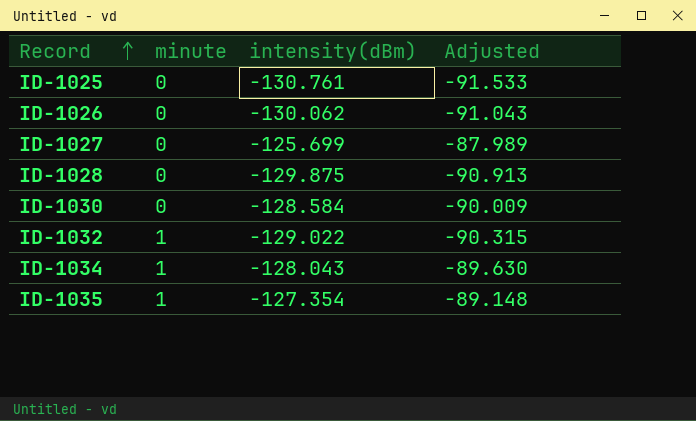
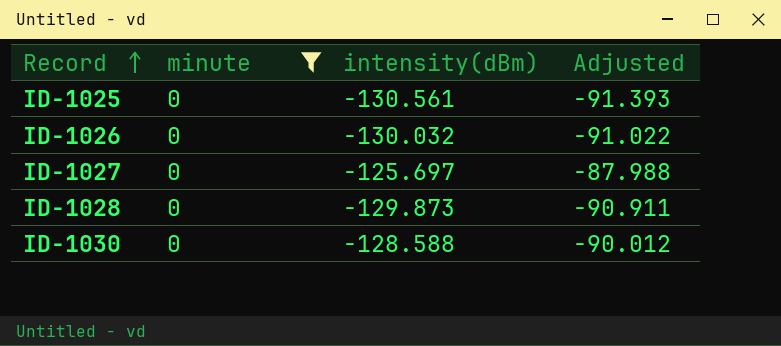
filter: none -> minute = 0
ID-1025 | intensity(dBm): -130.761 -> -130.561
ID-1025 | Adjusted: -91.533 -> -91.393
ID-1026 | intensity(dBm): -130.062 -> -130.032
ID-1026 | Adjusted: -91.043 -> -91.022
ID-1027 | intensity(dBm): -125.699 -> -125.697
ID-1027 | Adjusted: -87.989 -> -87.988
ID-1028 | intensity(dBm): -129.875 -> -129.873
ID-1028 | Adjusted: -90.913 -> -90.911
ID-1030 | intensity(dBm): -128.584 -> -128.588
ID-1030 | Adjusted: -90.009 -> -90.012

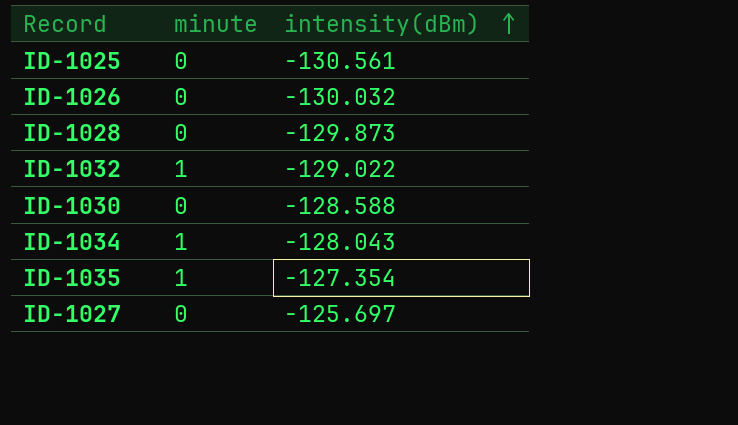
filter: minute = 0 -> none
row order: Record ascending -> intensity(dBm) ascending
column Adjusted | formula: [intensity(dBm)] * 0.7 -> none

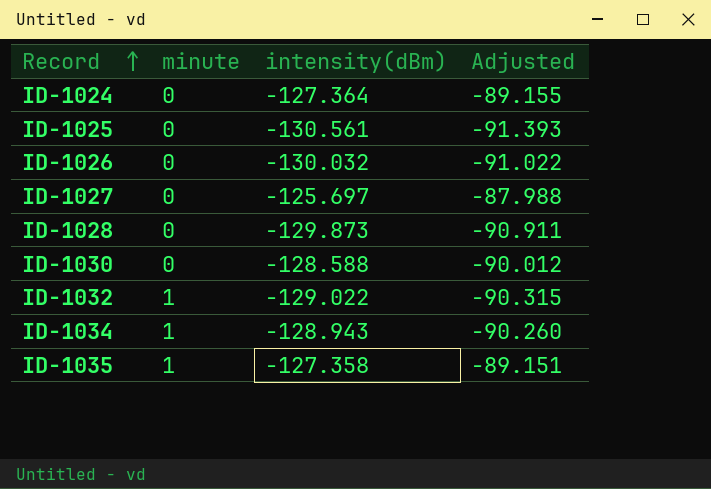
row order: intensity(dBm) ascending -> Record ascending
column Adjusted | formula: none -> [intensity(dBm)] * 0.7
row ID-1024: none -> 0 | -127.364 | -89.155
ID-1034 | intensity(dBm): -128.043 -> -128.943
ID-1035 | intensity(dBm): -127.354 -> -127.358

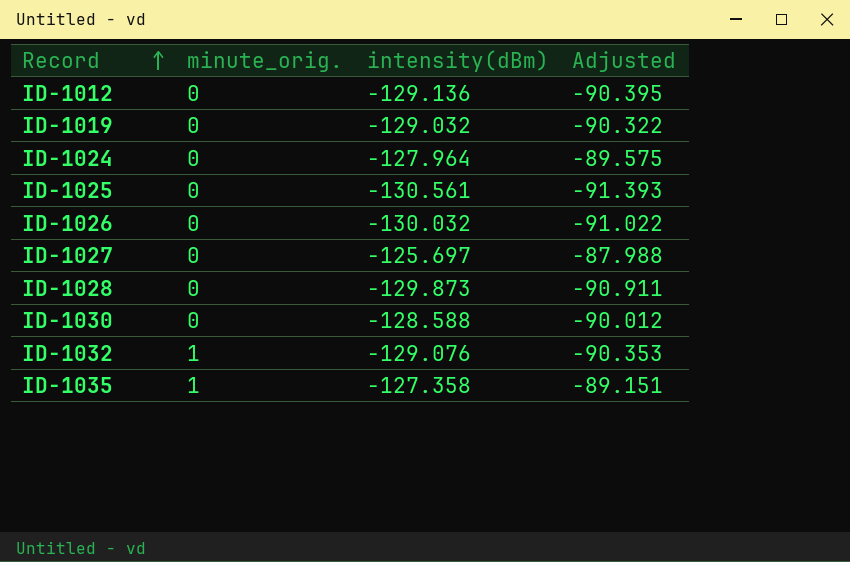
column name: minute -> minute_orig.
row ID-1034: 1 | -128.943 | -90.260 -> none
row ID-1012: none -> 0 | -129.136 | -90.395
row ID-1019: none -> 0 | -129.032 | -90.322
ID-1024 | intensity(dBm): -127.364 -> -127.964
ID-1024 | Adjusted: -89.155 -> -89.575
ID-1032 | intensity(dBm): -129.022 -> -129.076
ID-1032 | Adjusted: -90.315 -> -90.353

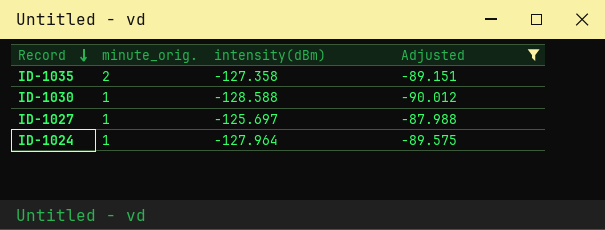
filter: none -> Adjusted >= -90.012
row order: Record ascending -> Record descending
ID-1035 | minute_orig.: 1 -> 2
ID-1030 | minute_orig.: 0 -> 1
ID-1027 | minute_orig.: 0 -> 1
ID-1024 | minute_orig.: 0 -> 1

